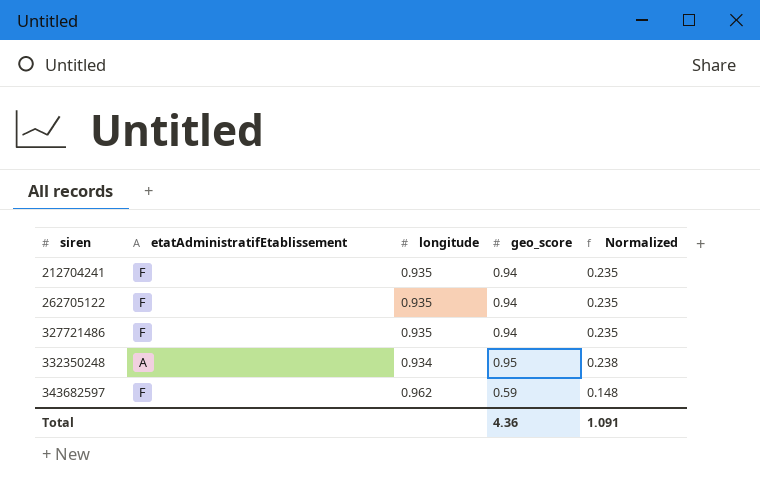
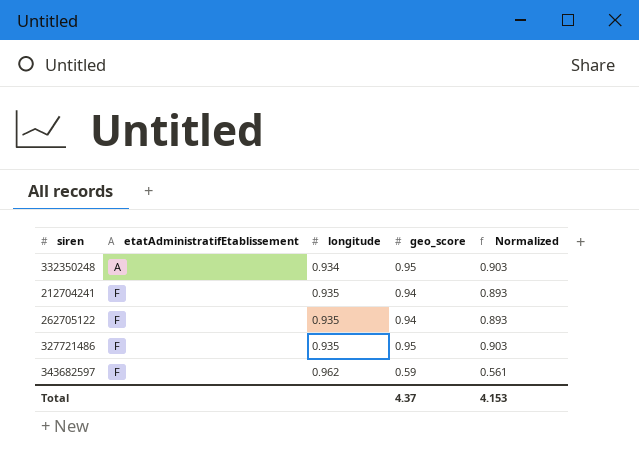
row order: siren ascending -> etatAdministratifEtablissement ascending
column Normalized | formula: [geo_score] * 0.25 -> [geo_score] * 0.95
327721486 | geo_score: 0.94 -> 0.95
Total | geo_score: 4.36 -> 4.37
Total | Normalized: 1.091 -> 4.153

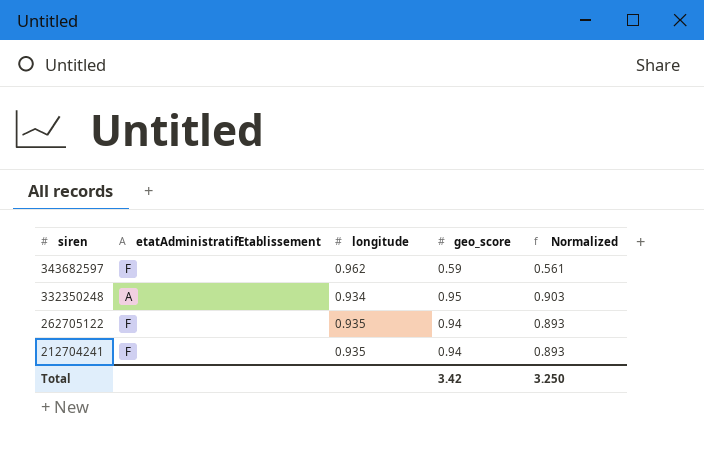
row order: etatAdministratifEtablissement ascending -> siren descending
row 327721486: F | 0.935 | 0.95 | 0.903 -> none
Total | geo_score: 4.37 -> 3.42
Total | Normalized: 4.153 -> 3.250

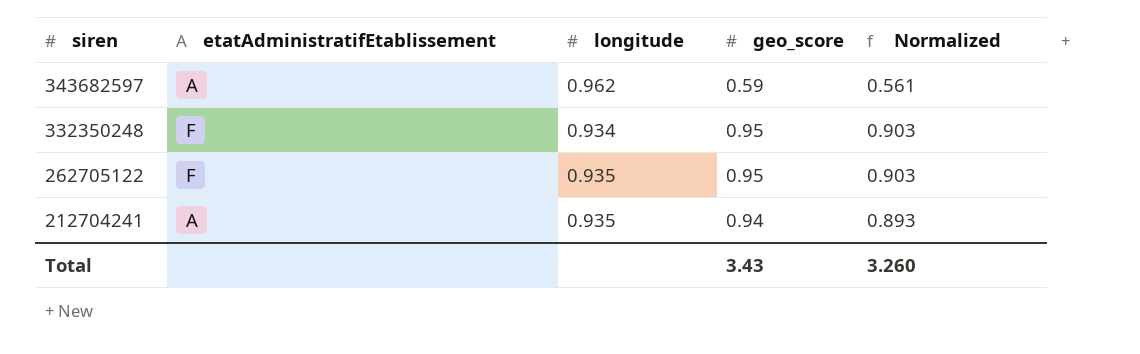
343682597 | etatAdministratifEtablissement: F -> A
332350248 | etatAdministratifEtablissement: A -> F
262705122 | geo_score: 0.94 -> 0.95
262705122 | Normalized: 0.893 -> 0.903
212704241 | etatAdministratifEtablissement: F -> A
Total | geo_score: 3.42 -> 3.43
Total | Normalized: 3.250 -> 3.260

